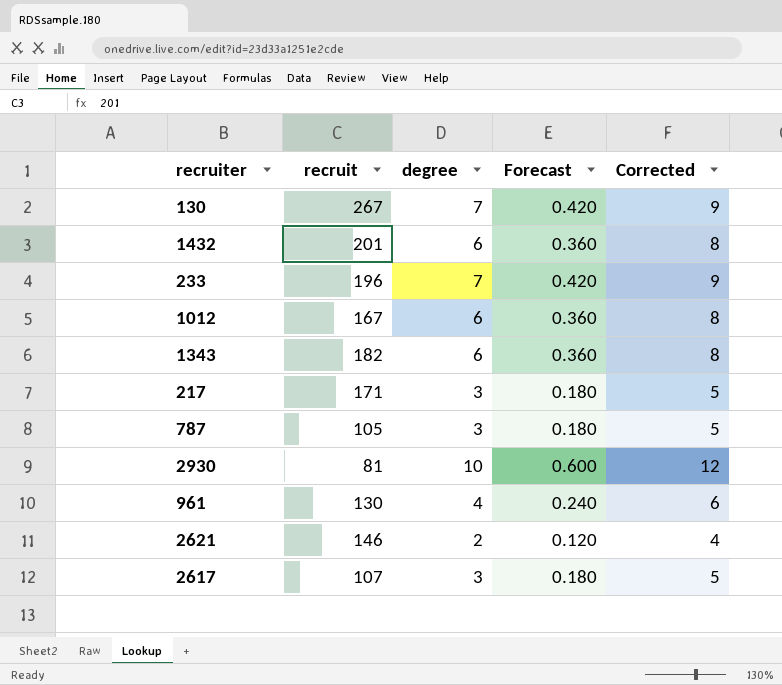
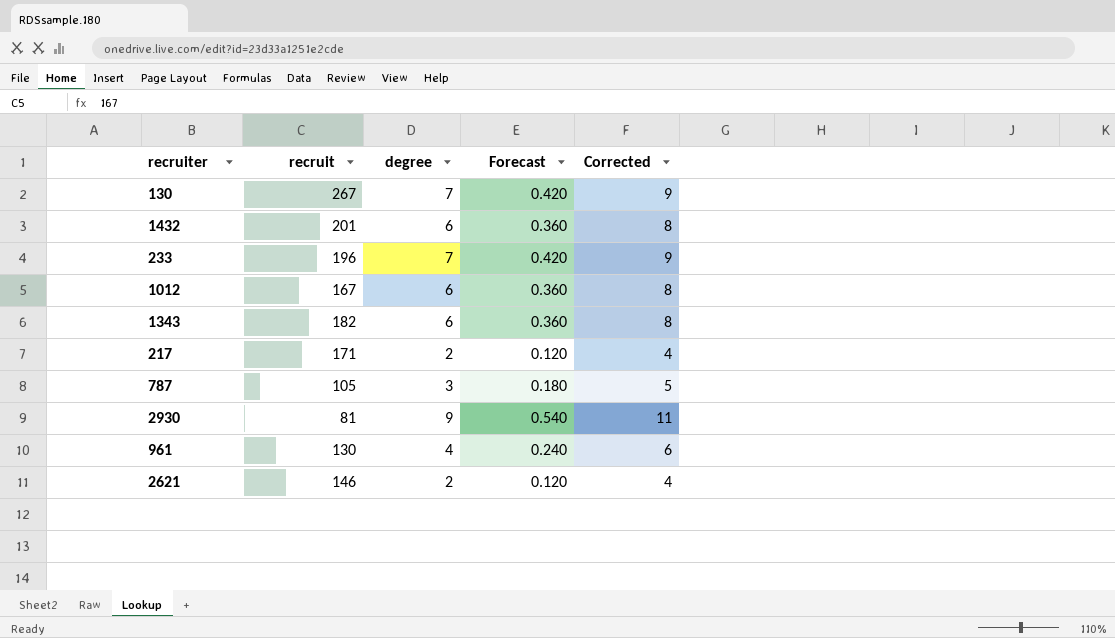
row 2617: 107 | 3 | 0.180 | 5 -> none
217 | degree: 3 -> 2
217 | Forecast: 0.180 -> 0.120
217 | Corrected: 5 -> 4
2930 | degree: 10 -> 9
2930 | Forecast: 0.600 -> 0.540
2930 | Corrected: 12 -> 11

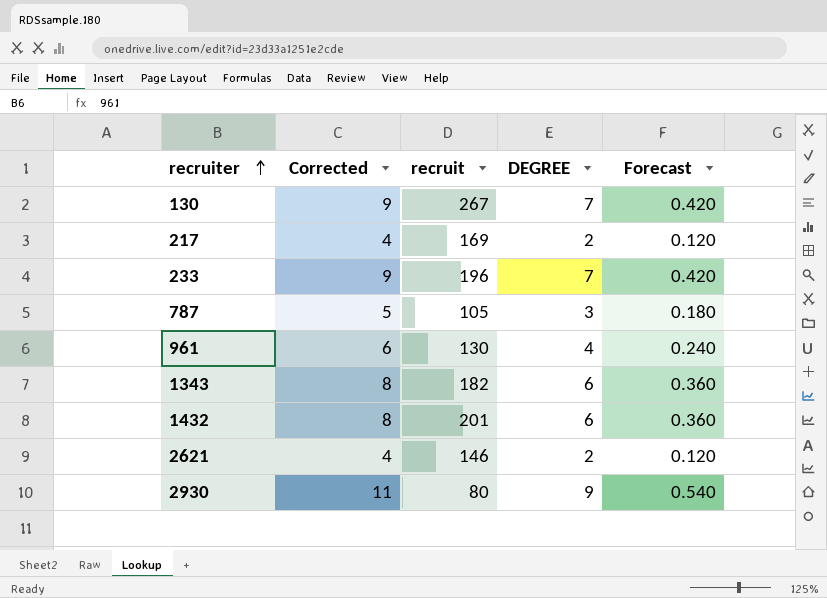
row order: none -> recruiter ascending
column Corrected | position: 5 -> 2
column name: degree -> DEGREE
row 1012: 167 | 6 | 0.360 | 8 -> none
217 | recruit: 171 -> 169
2930 | recruit: 81 -> 80

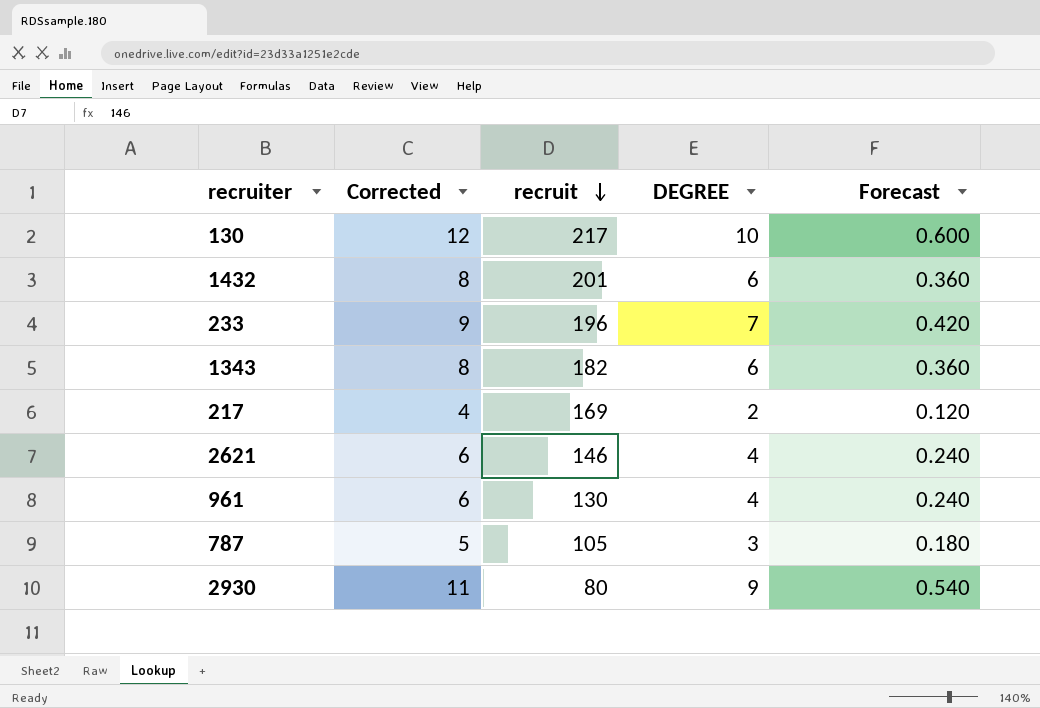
row order: recruiter ascending -> recruit descending
130 | Corrected: 9 -> 12
130 | recruit: 267 -> 217
130 | DEGREE: 7 -> 10
130 | Forecast: 0.420 -> 0.600
2621 | Corrected: 4 -> 6
2621 | DEGREE: 2 -> 4
2621 | Forecast: 0.120 -> 0.240

